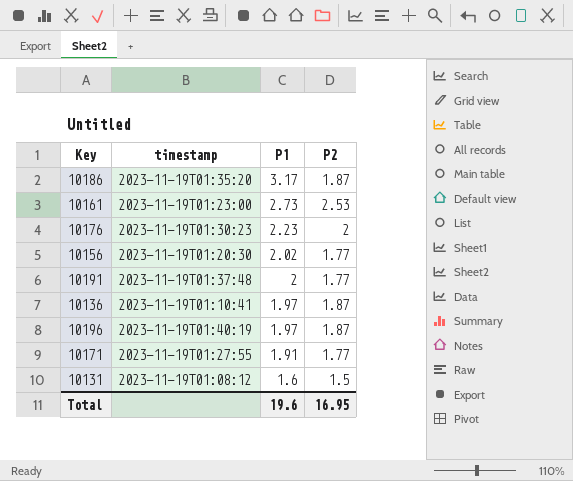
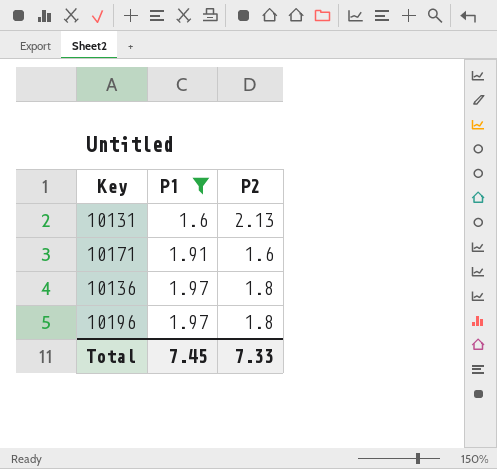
filter: none -> P1 <= 1.97
row order: P1 descending -> P1 ascending
column timestamp | position: 2 -> none
10131 | P2: 1.5 -> 2.13
10171 | P2: 1.77 -> 1.6
10136 | P2: 1.87 -> 1.8
10196 | P2: 1.87 -> 1.8
Total | P1: 19.6 -> 7.45
Total | P2: 16.95 -> 7.33

